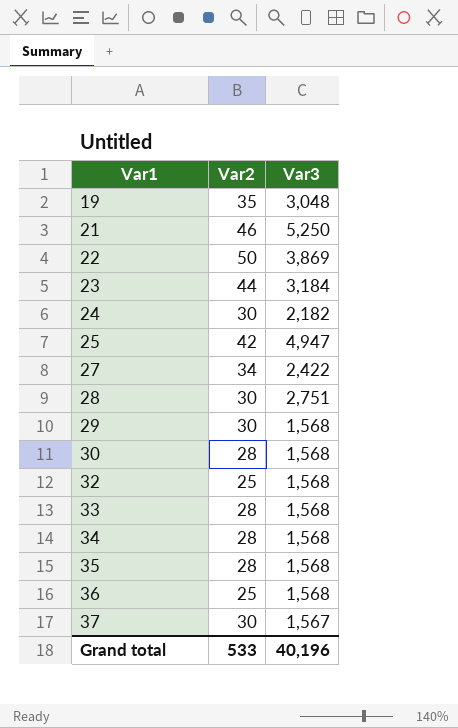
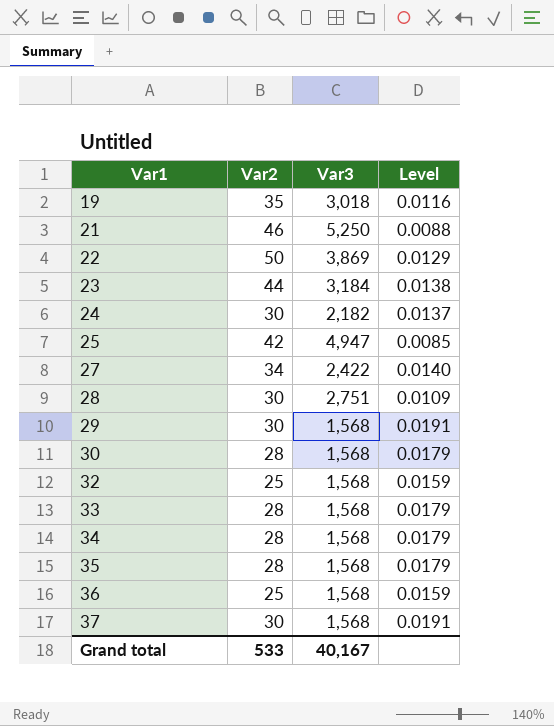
column Level | formula: none -> [Var2] / [Var3]
19 | Var3: 3,048 -> 3,018
37 | Var3: 1,567 -> 1,568
Grand total | Var3: 40,196 -> 40,167

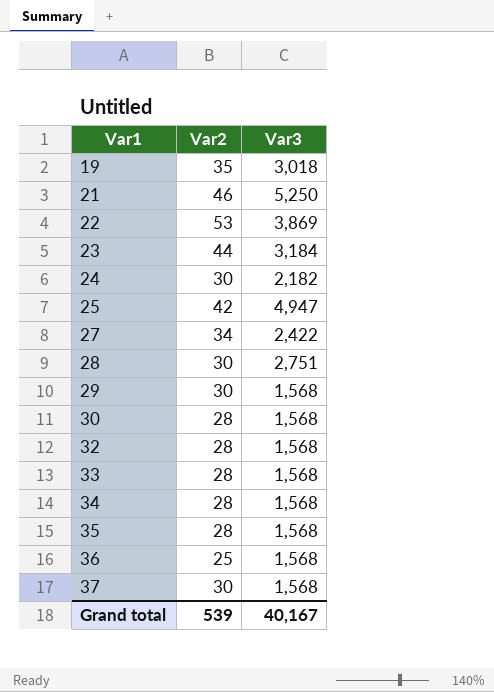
column Level | formula: [Var2] / [Var3] -> none
22 | Var2: 50 -> 53
32 | Var2: 25 -> 28
Grand total | Var2: 533 -> 539

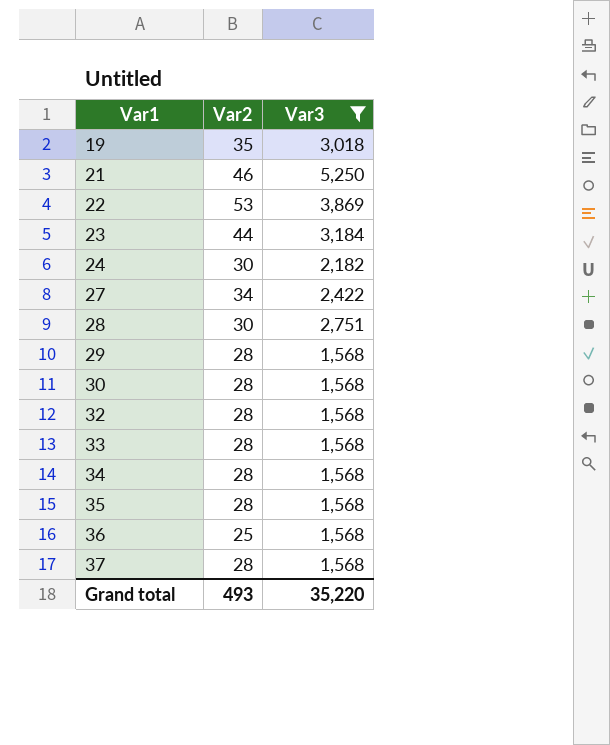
filter: none -> Var3 != 4,947
29 | Var2: 30 -> 28
37 | Var2: 30 -> 28
Grand total | Var2: 539 -> 493
Grand total | Var3: 40,167 -> 35,220

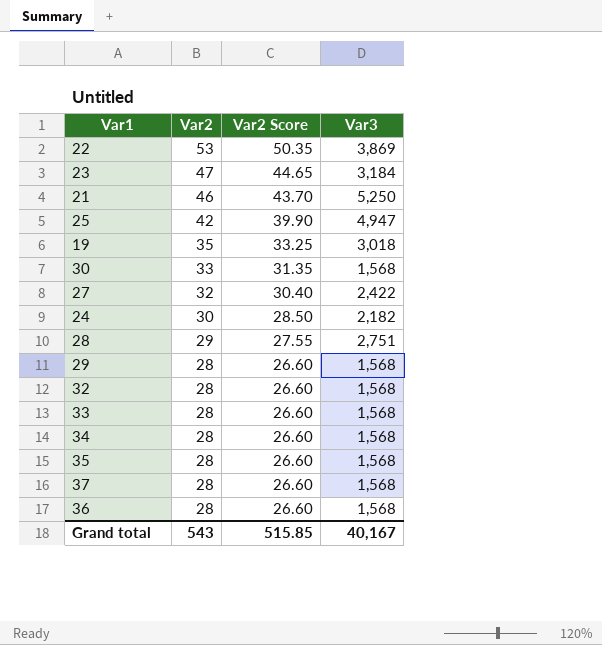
filter: Var3 != 4,947 -> none
row order: Var1 ascending -> Var2 descending
column Var2 Score | formula: none -> [Var2] * 0.95
23 | Var2: 44 -> 47
30 | Var2: 28 -> 33
27 | Var2: 34 -> 32
28 | Var2: 30 -> 29
36 | Var2: 25 -> 28
Grand total | Var2: 493 -> 543
Grand total | Var3: 35,220 -> 40,167

